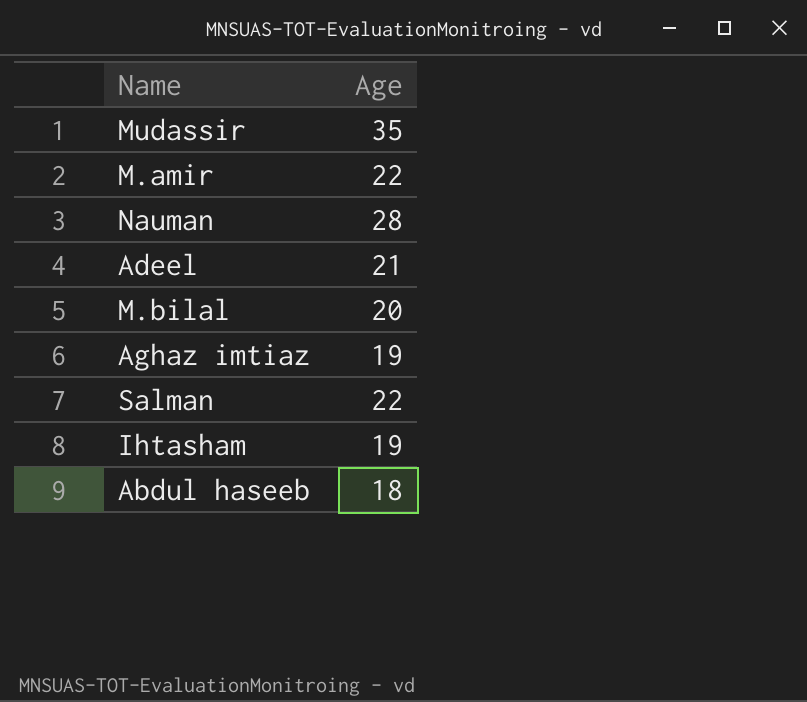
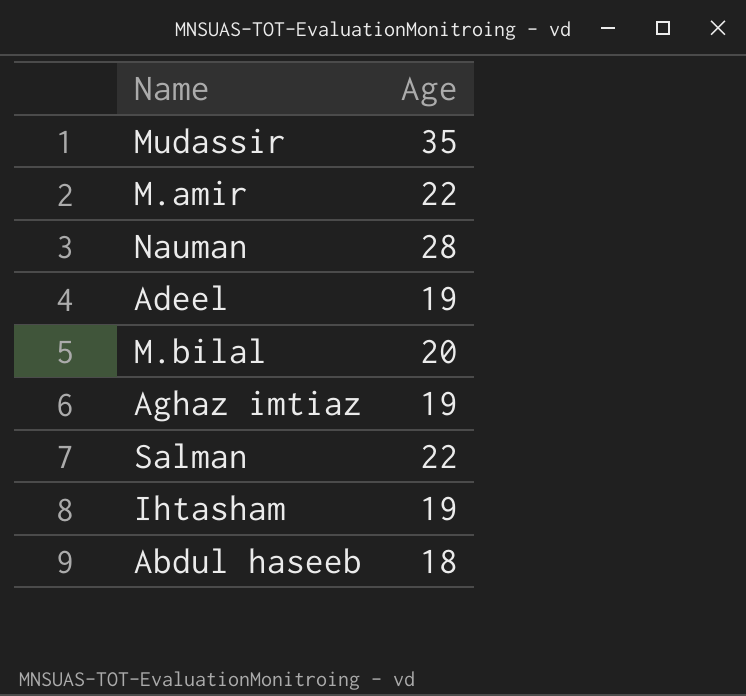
Adeel | Age: 21 -> 19

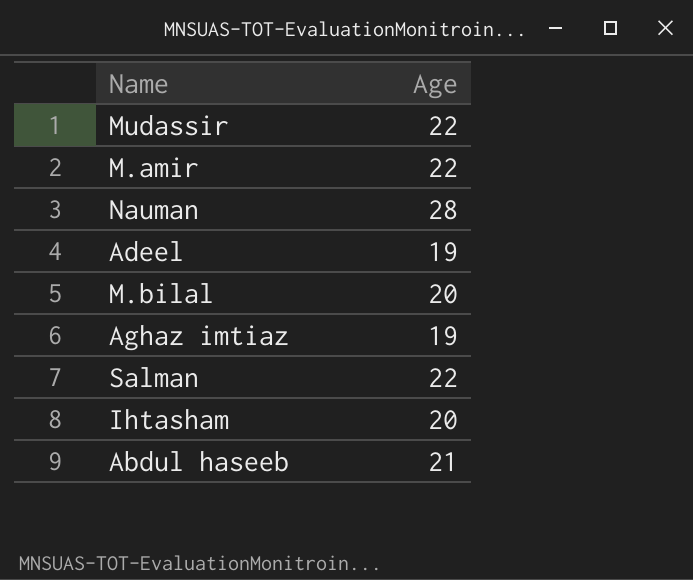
Mudassir | Age: 35 -> 22
Ihtasham | Age: 19 -> 20
Abdul haseeb | Age: 18 -> 21

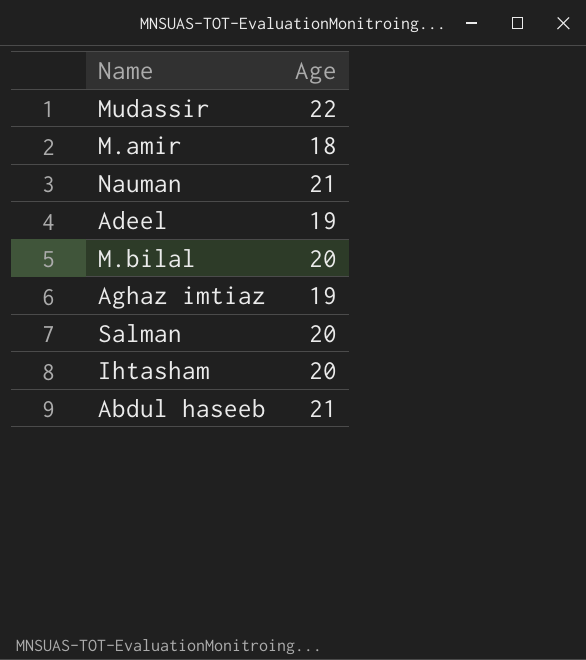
M.amir | Age: 22 -> 18
Nauman | Age: 28 -> 21
Salman | Age: 22 -> 20

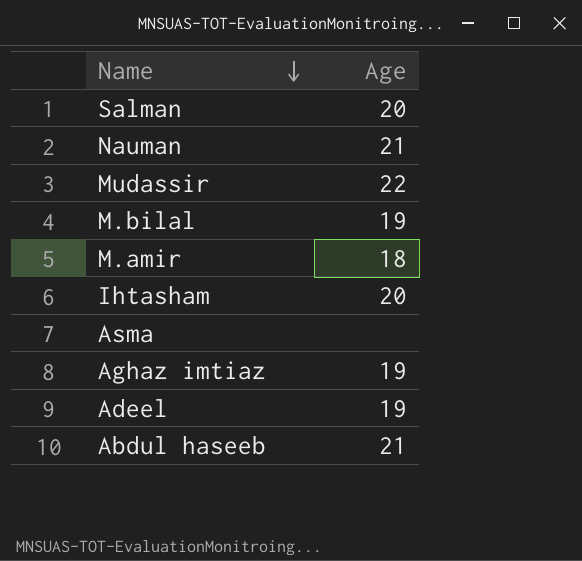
row order: none -> Name descending
M.bilal | Age: 20 -> 19
row Asma: none -> none

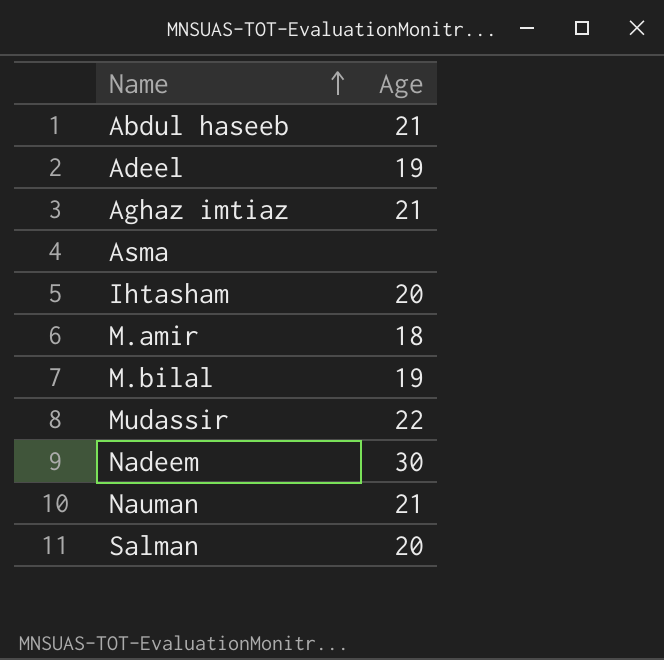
row order: Name descending -> Name ascending
Aghaz imtiaz | Age: 19 -> 21
row Nadeem: none -> 30

